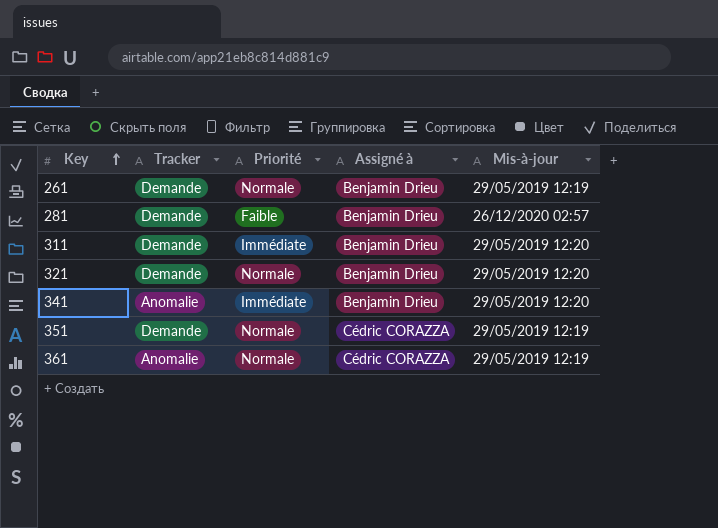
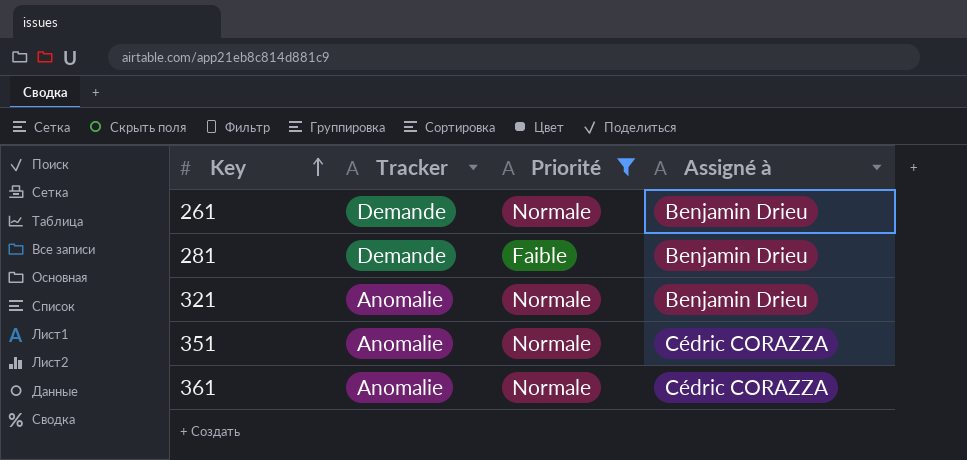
filter: none -> Priorité != Immédiate
column Mis-à-jour | position: 5 -> none
321 | Tracker: Demande -> Anomalie
351 | Tracker: Demande -> Anomalie

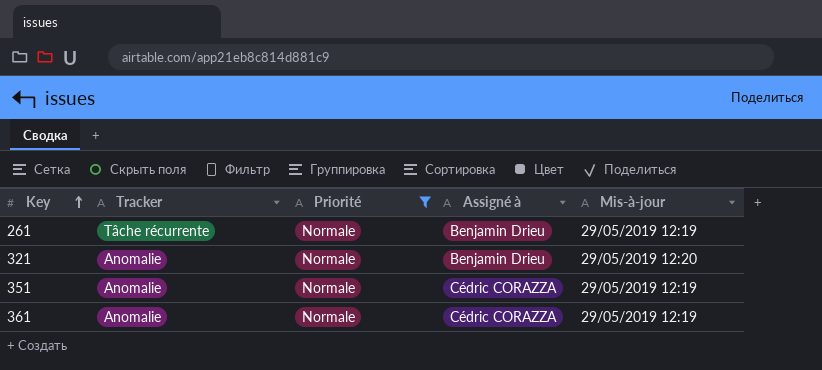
column Mis-à-jour | position: none -> 5
row 281: Demande | Faible | Benjamin Drieu -> none
261 | Tracker: Demande -> Tâche récurrente

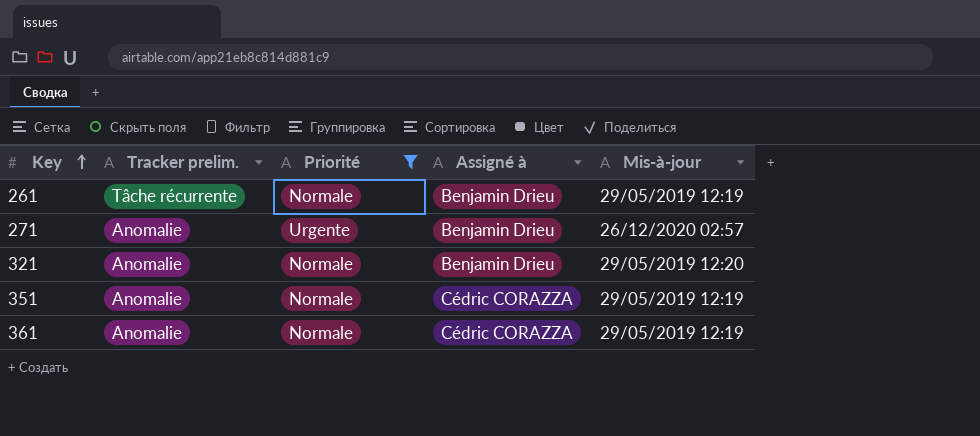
column name: Tracker -> Tracker prelim.
row 271: none -> Anomalie | Urgente | Benjamin Drieu | 26/12/2020 02:57

